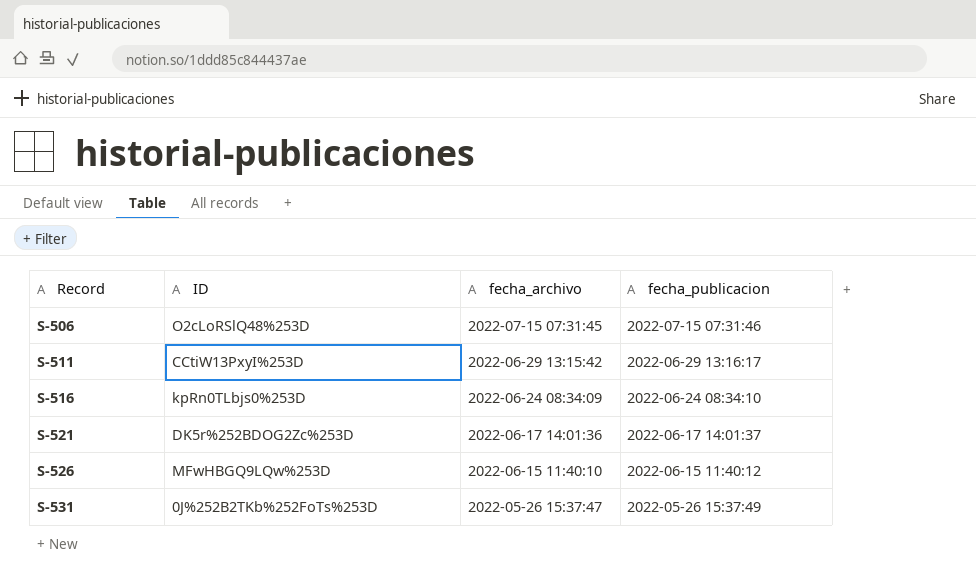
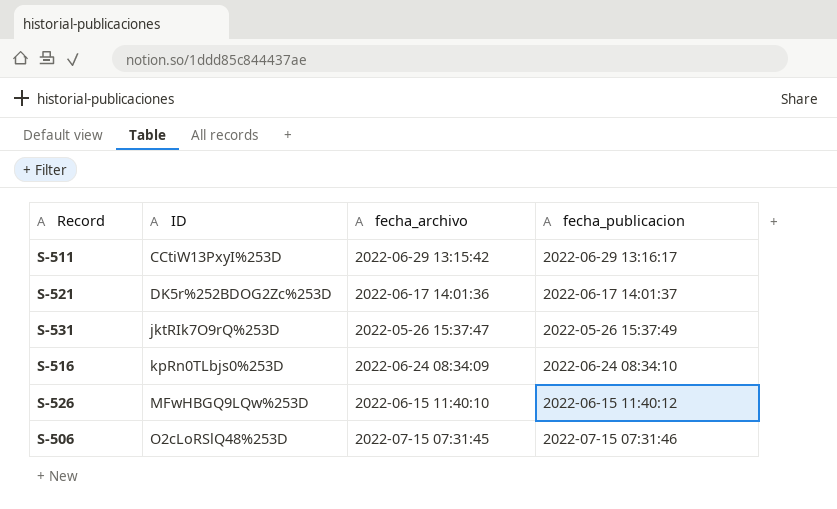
row order: Record ascending -> ID ascending
S-531 | ID: 0J%252B2TKb%252FoTs%253D -> jktRIk7O9rQ%253D

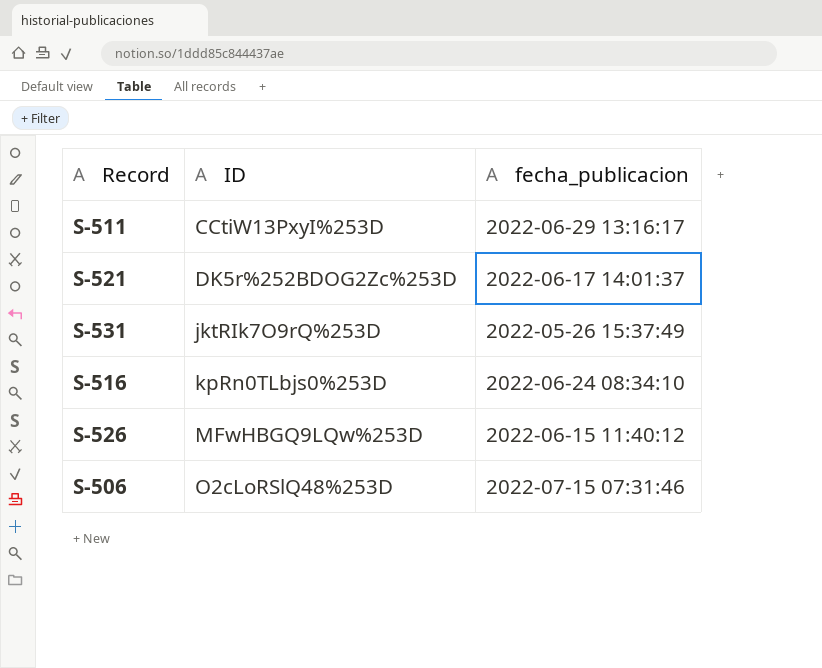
column fecha_archivo | position: 3 -> none

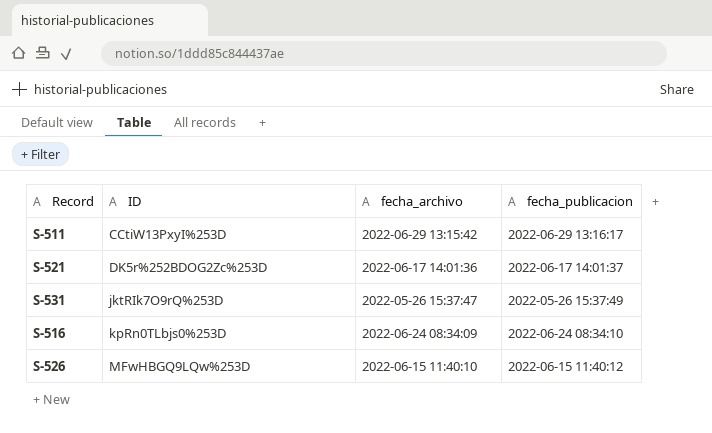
column fecha_archivo | position: none -> 3
row S-506: O2cLoRSlQ48%253D | 2022-07-15 07:31:46 -> none

